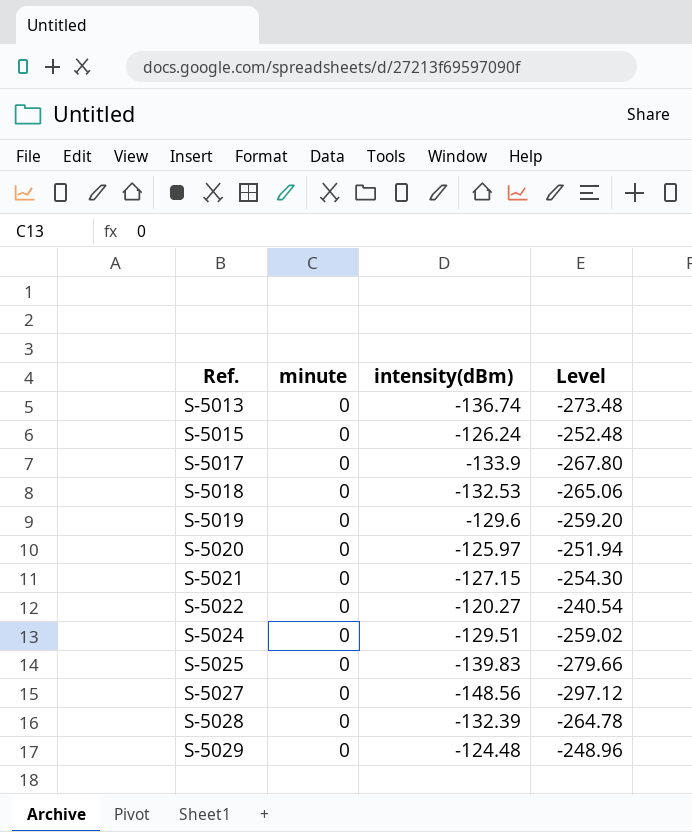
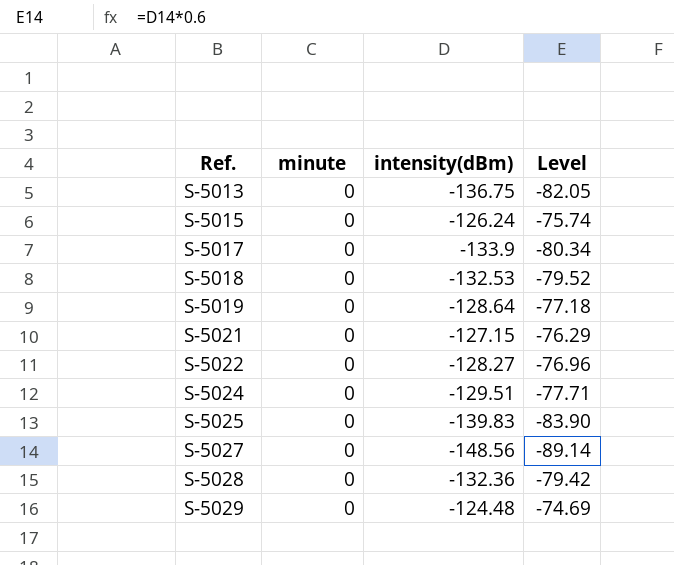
column Level | formula: [intensity(dBm)] * 2 -> [intensity(dBm)] * 0.6
row S-5020: 0 | -125.97 | -251.94 -> none
S-5013 | intensity(dBm): -136.74 -> -136.75
S-5019 | intensity(dBm): -129.6 -> -128.64
S-5022 | intensity(dBm): -120.27 -> -128.27
S-5028 | intensity(dBm): -132.39 -> -132.36

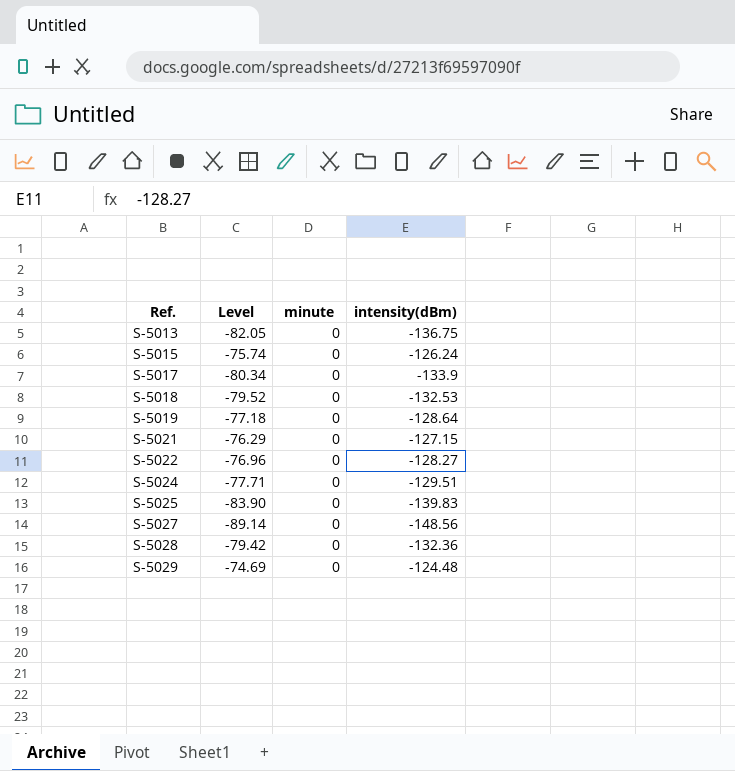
column Level | position: 4 -> 2

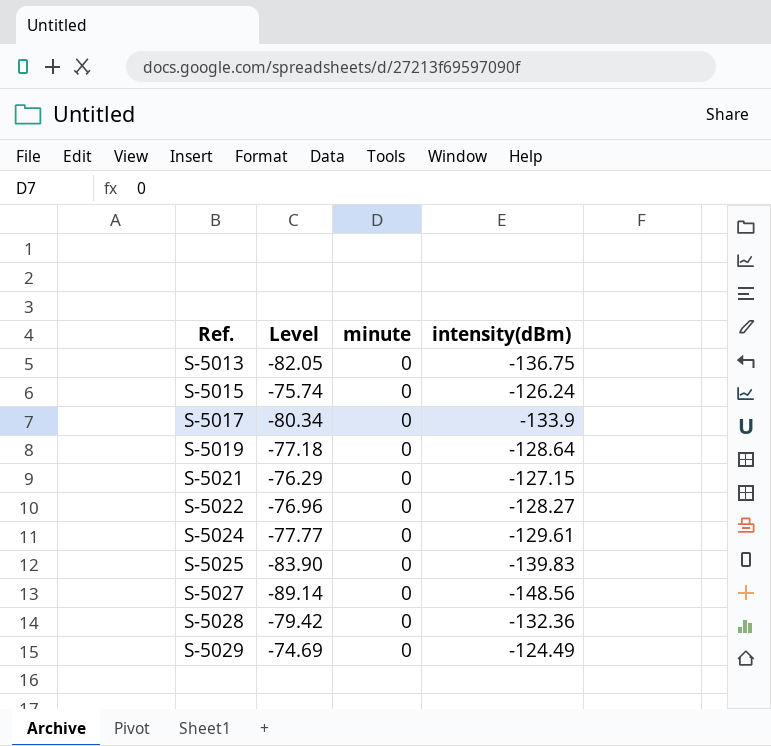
row S-5018: -79.52 | 0 | -132.53 -> none
S-5024 | Level: -77.71 -> -77.77
S-5024 | intensity(dBm): -129.51 -> -129.61
S-5029 | intensity(dBm): -124.48 -> -124.49

